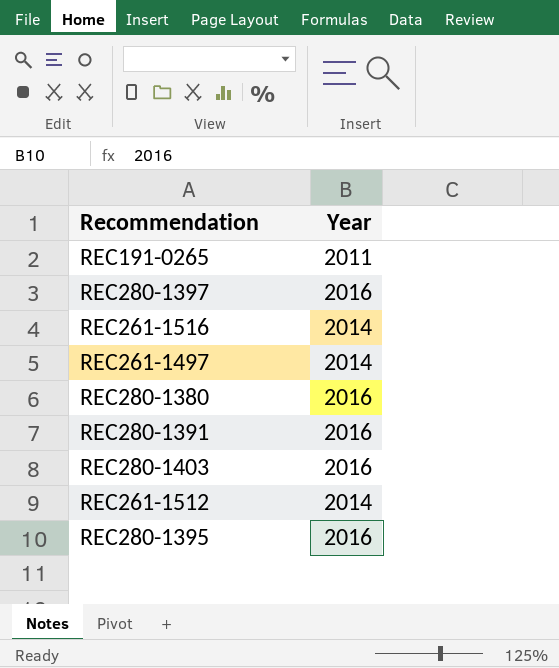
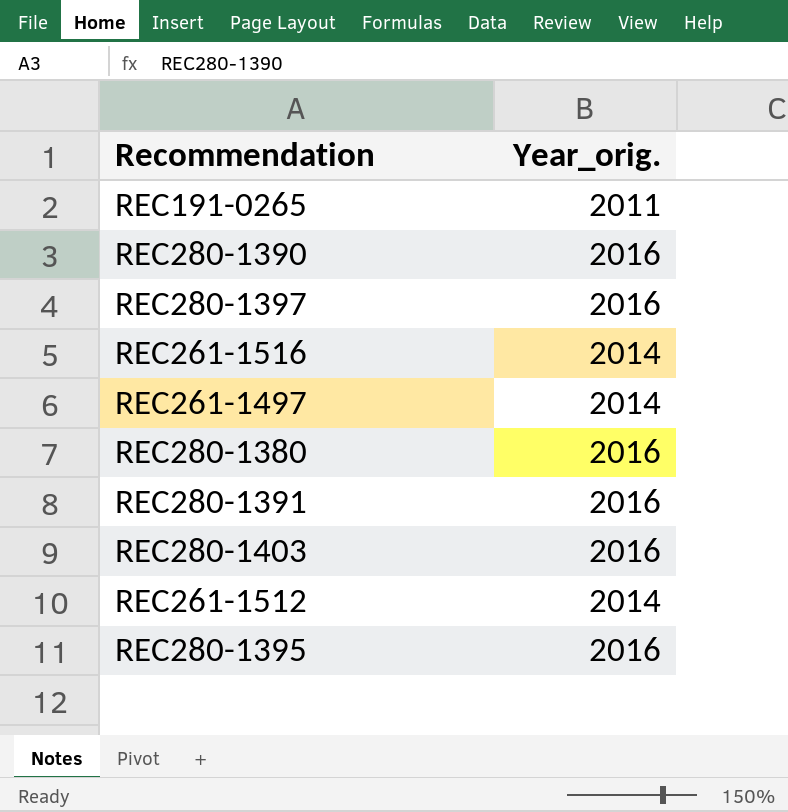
column name: Year -> Year_orig.
row REC280-1390: none -> 2016

